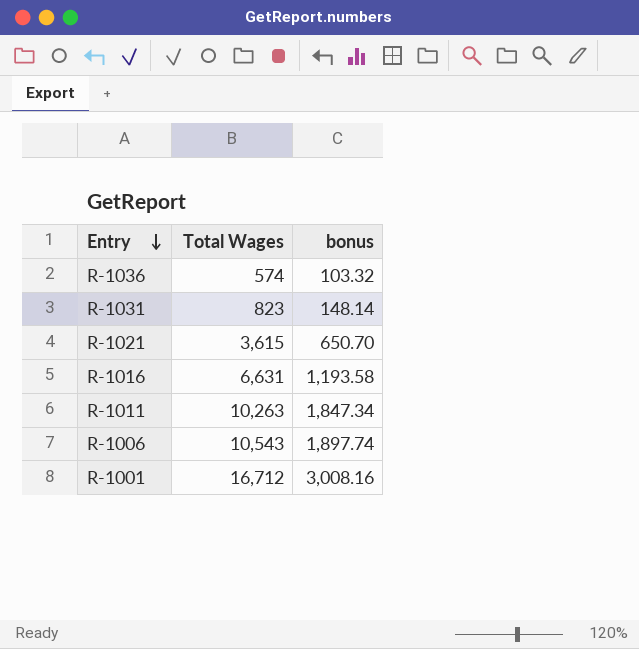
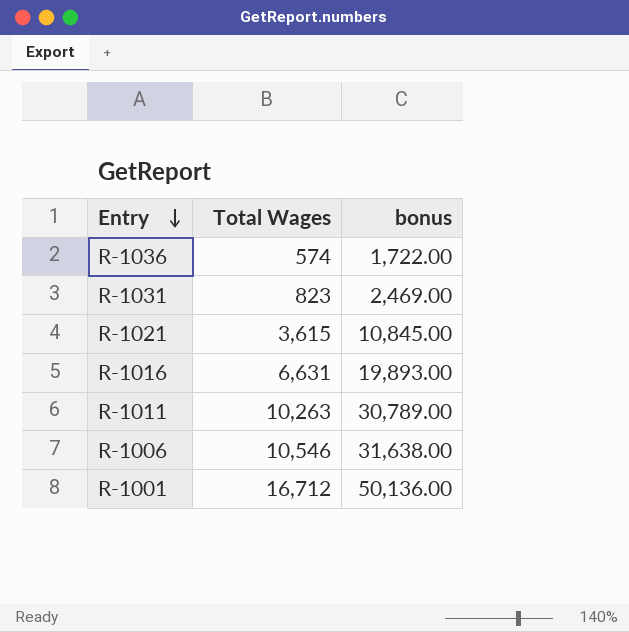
column bonus | formula: [Total Wages] * 0.18 -> [Total Wages] * 3
R-1006 | Total Wages: 10,543 -> 10,546

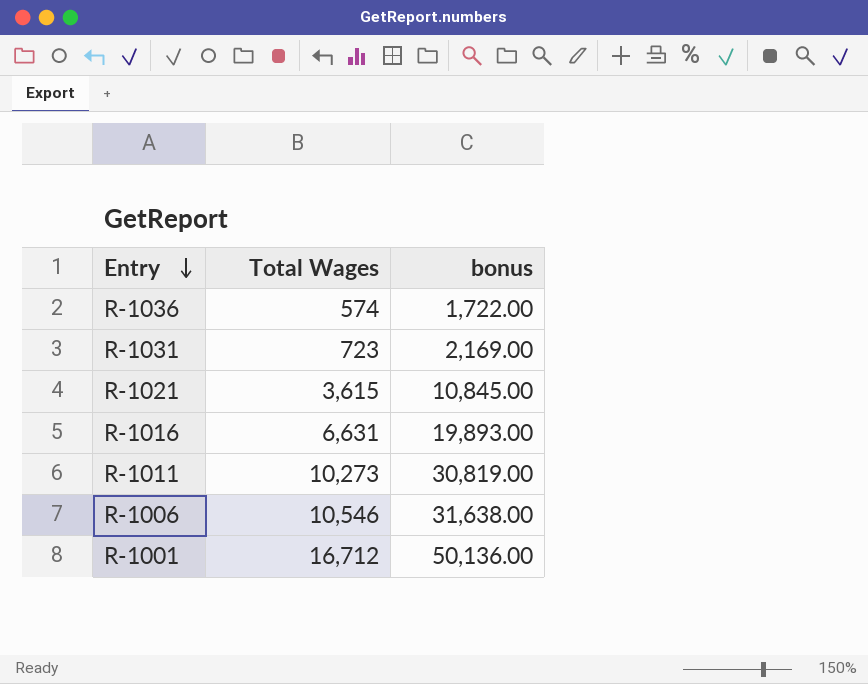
R-1031 | Total Wages: 823 -> 723
R-1031 | bonus: 2,469.00 -> 2,169.00
R-1011 | Total Wages: 10,263 -> 10,273
R-1011 | bonus: 30,789.00 -> 30,819.00

